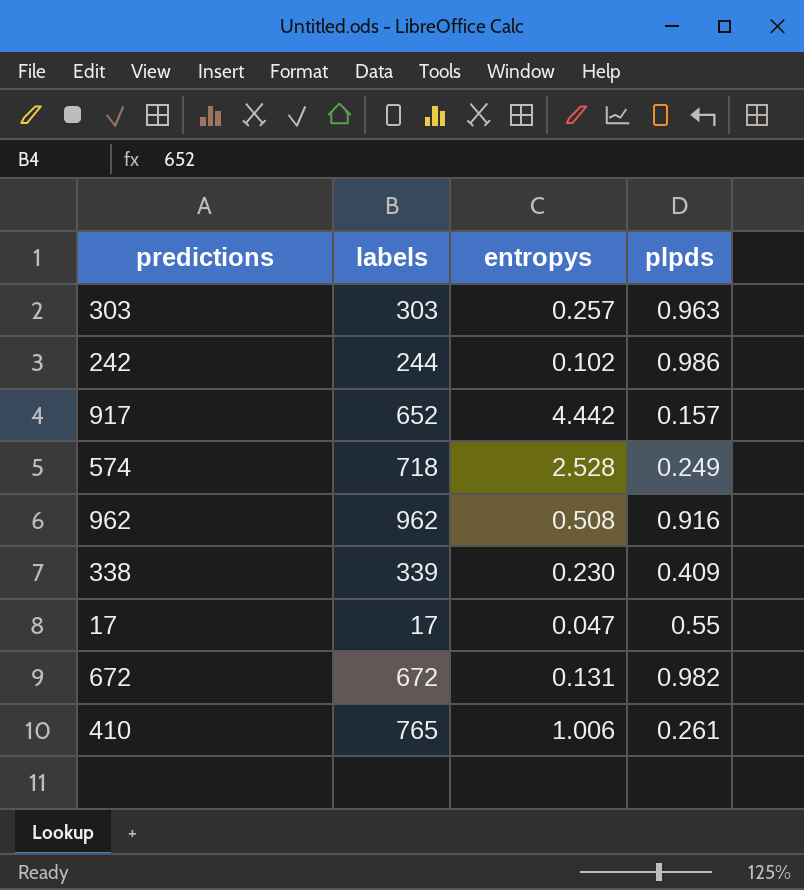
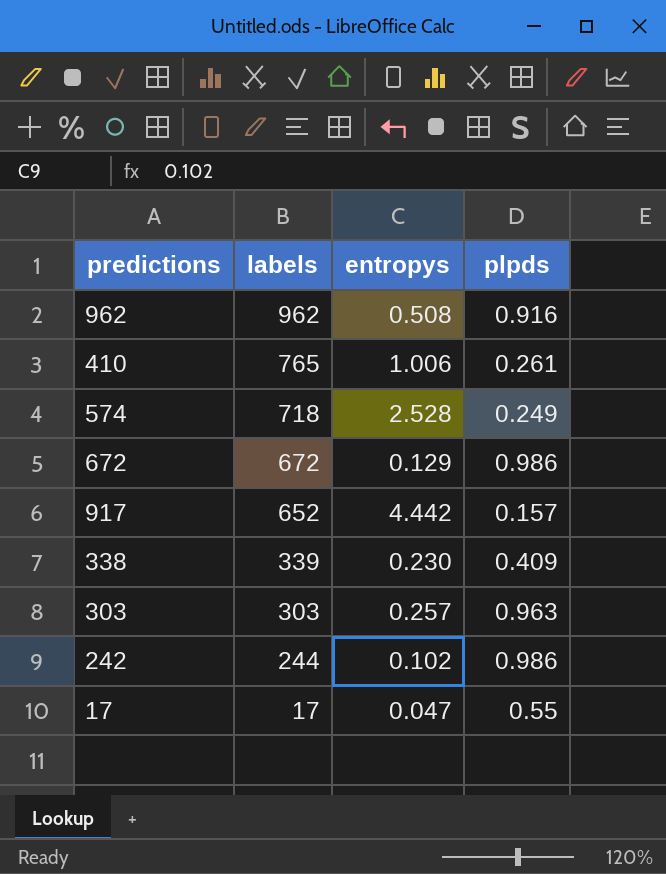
row order: none -> labels descending
672 | entropys: 0.131 -> 0.129
672 | plpds: 0.982 -> 0.986

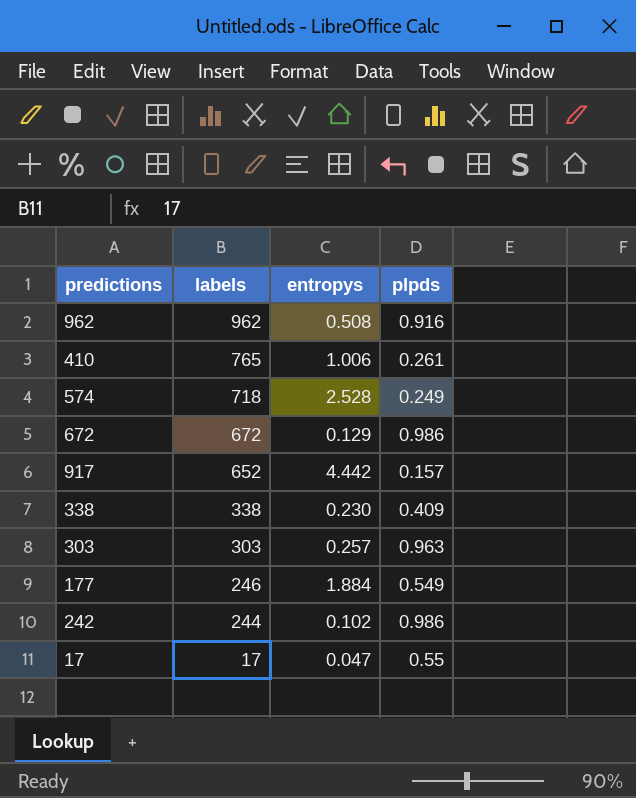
338 | labels: 339 -> 338
row 177: none -> 246 | 1.884 | 0.549

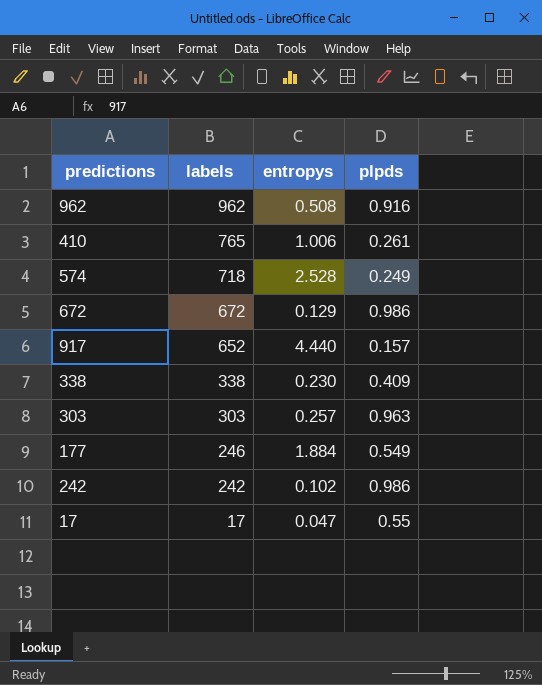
917 | entropys: 4.442 -> 4.440
242 | labels: 244 -> 242

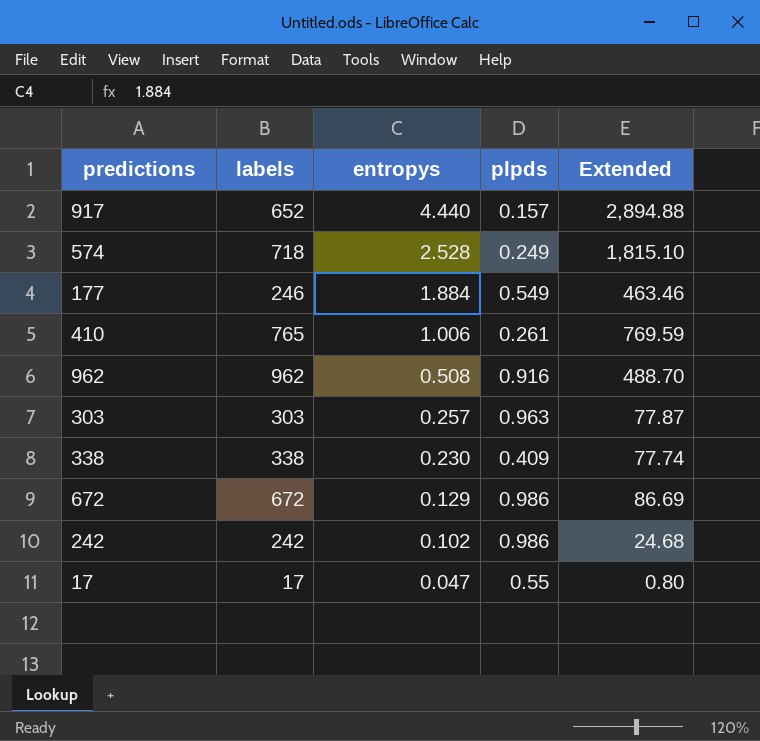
row order: labels descending -> entropys descending
column Extended | formula: none -> [labels] * [entropys]

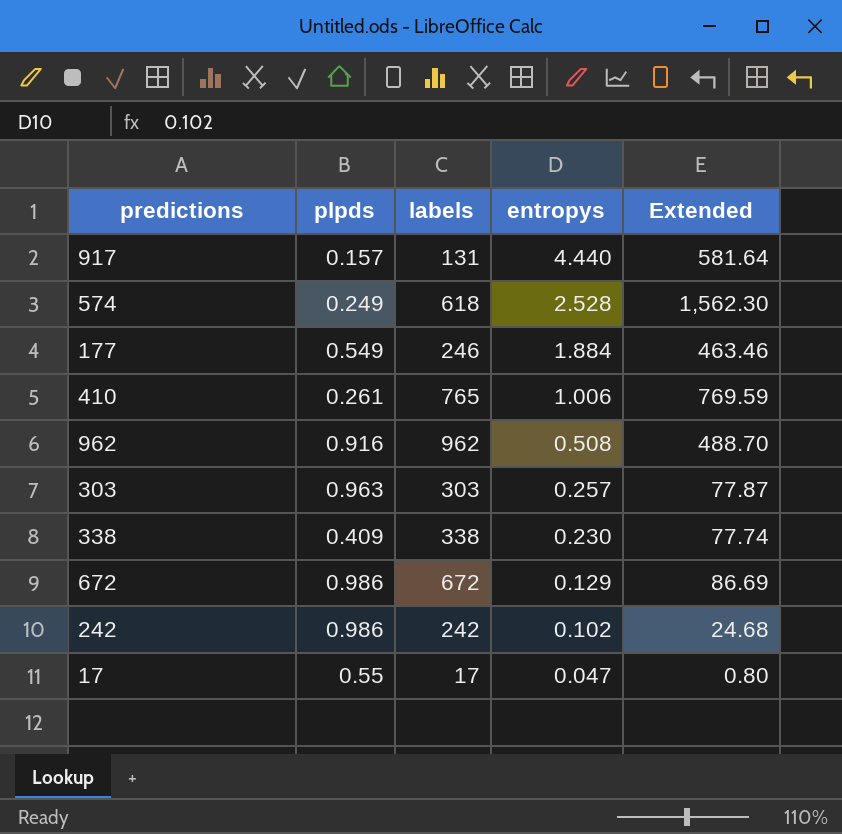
column plpds | position: 4 -> 2
917 | labels: 652 -> 131
917 | Extended: 2,894.88 -> 581.64
574 | labels: 718 -> 618
574 | Extended: 1,815.10 -> 1,562.30

